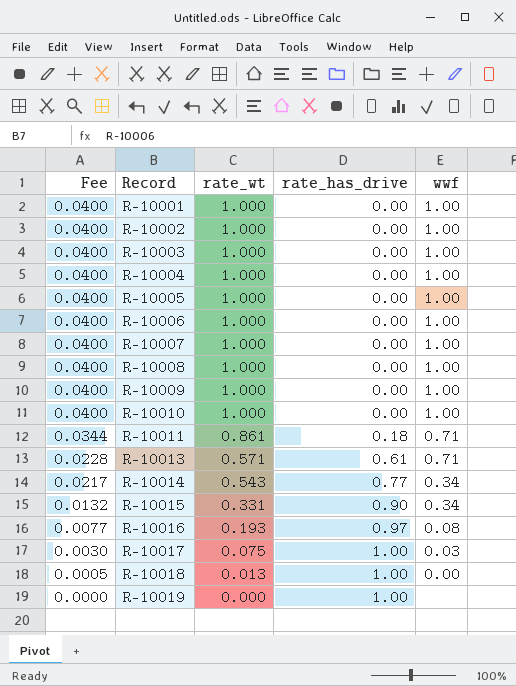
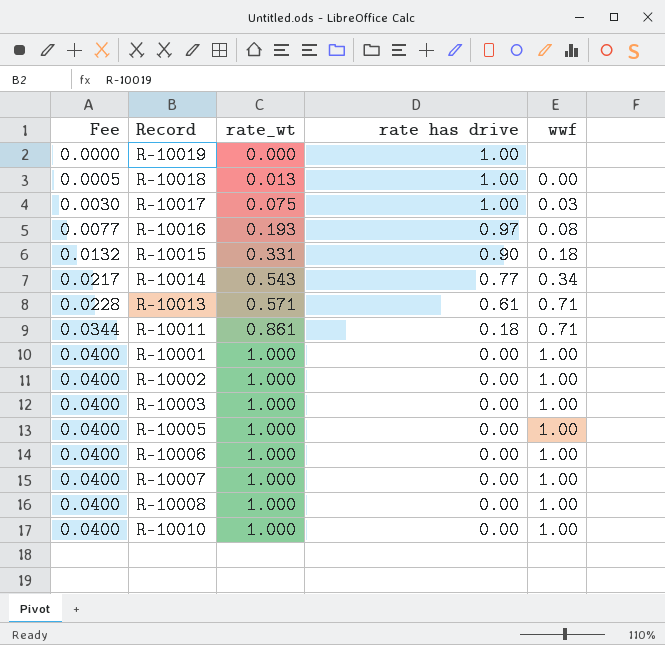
row order: Fee descending -> Fee ascending
column name: rate_has_drive -> rate has drive
row R-10004: 0.0400 | 1.000 | 0.00 | 1.00 -> none
row R-10009: 0.0400 | 1.000 | 0.00 | 1.00 -> none
R-10015 | wwf: 0.34 -> 0.18

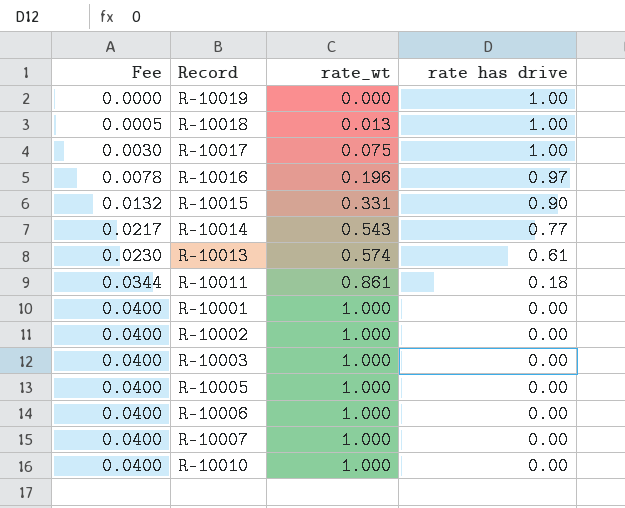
column wwf | position: 5 -> none
row R-10008: 0.0400 | 1.000 | 0.00 | 1.00 -> none
R-10016 | Fee: 0.0077 -> 0.0078
R-10016 | rate_wt: 0.193 -> 0.196
R-10013 | Fee: 0.0228 -> 0.0230
R-10013 | rate_wt: 0.571 -> 0.574

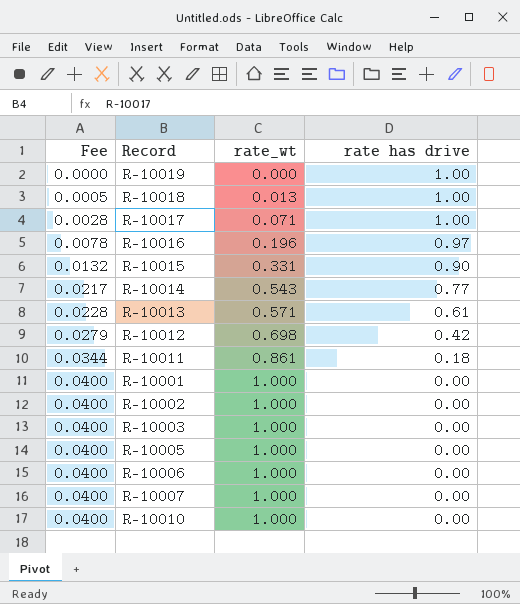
R-10017 | Fee: 0.0030 -> 0.0028
R-10017 | rate_wt: 0.075 -> 0.071
R-10013 | Fee: 0.0230 -> 0.0228
R-10013 | rate_wt: 0.574 -> 0.571
row R-10012: none -> 0.0279 | 0.698 | 0.42

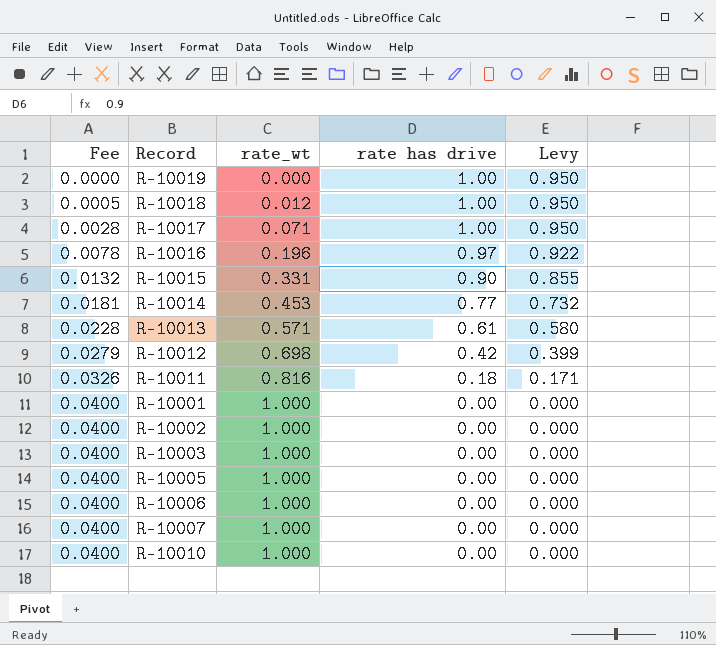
column Levy | formula: none -> [rate has drive] * 0.95
R-10018 | rate_wt: 0.013 -> 0.012
R-10014 | Fee: 0.0217 -> 0.0181
R-10014 | rate_wt: 0.543 -> 0.453
R-10011 | Fee: 0.0344 -> 0.0326
R-10011 | rate_wt: 0.861 -> 0.816

